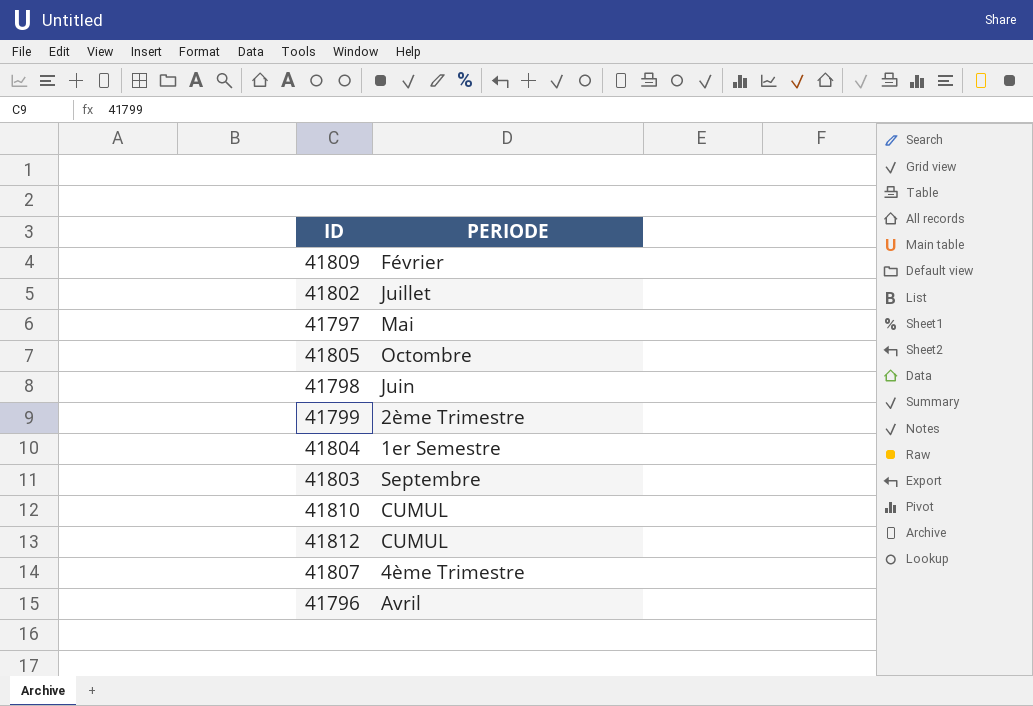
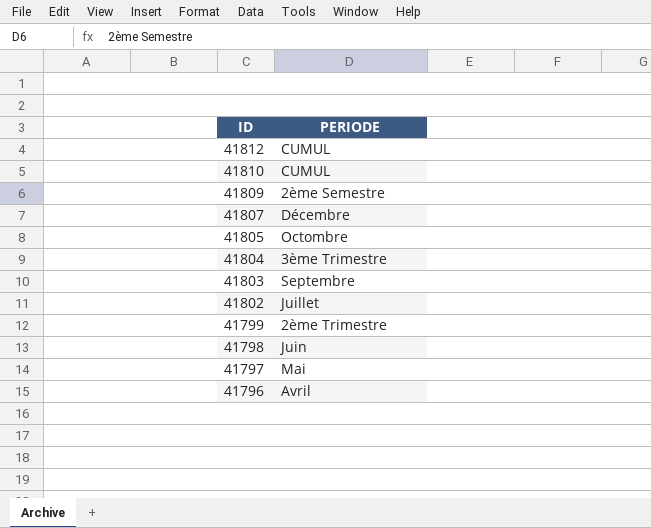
row order: none -> ID descending
41809 | PERIODE: Février -> 2ème Semestre
41807 | PERIODE: 4ème Trimestre -> Décembre
41804 | PERIODE: 1er Semestre -> 3ème Trimestre

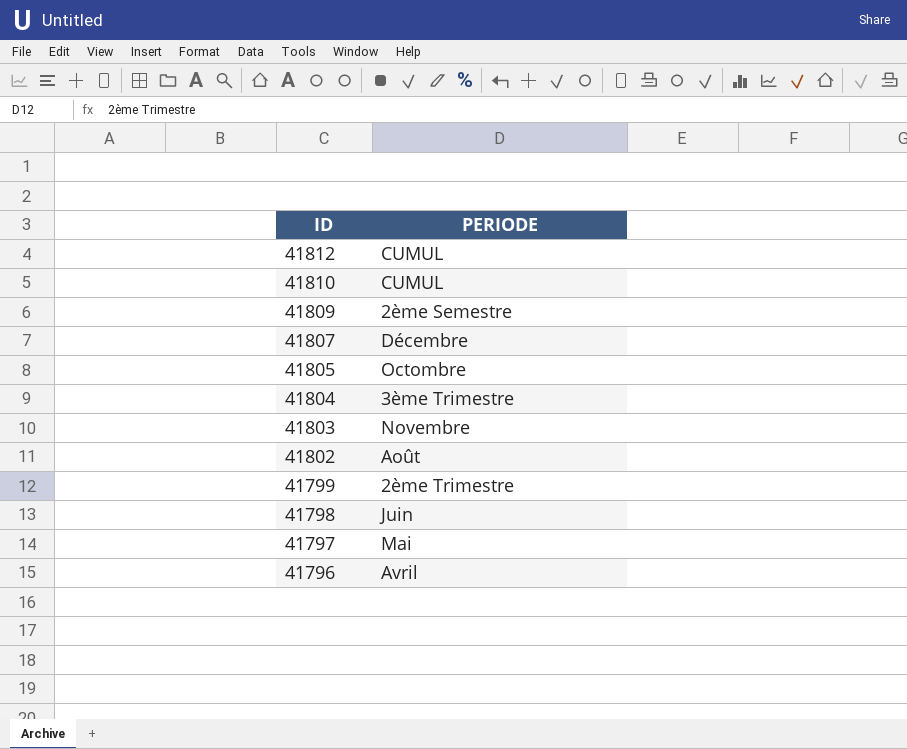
41803 | PERIODE: Septembre -> Novembre
41802 | PERIODE: Juillet -> Août

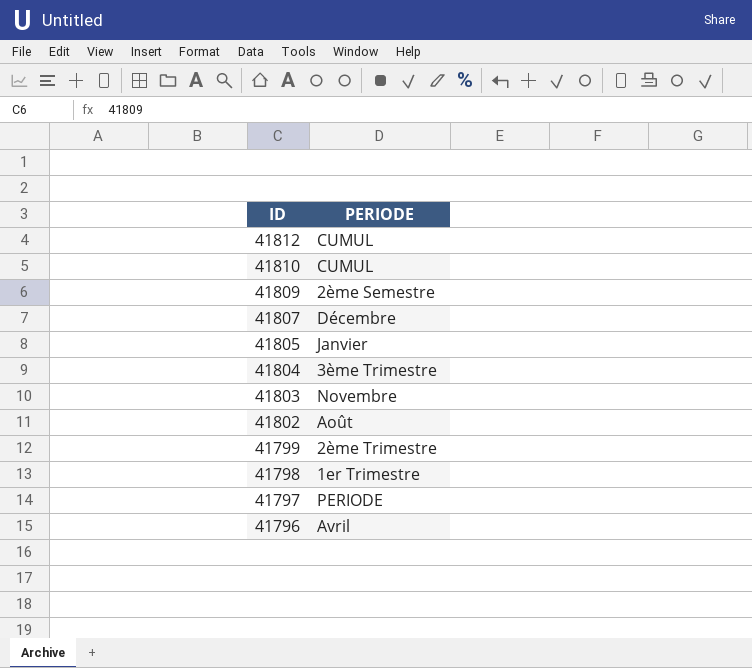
41805 | PERIODE: Octombre -> Janvier
41798 | PERIODE: Juin -> 1er Trimestre
41797 | PERIODE: Mai -> PERIODE

